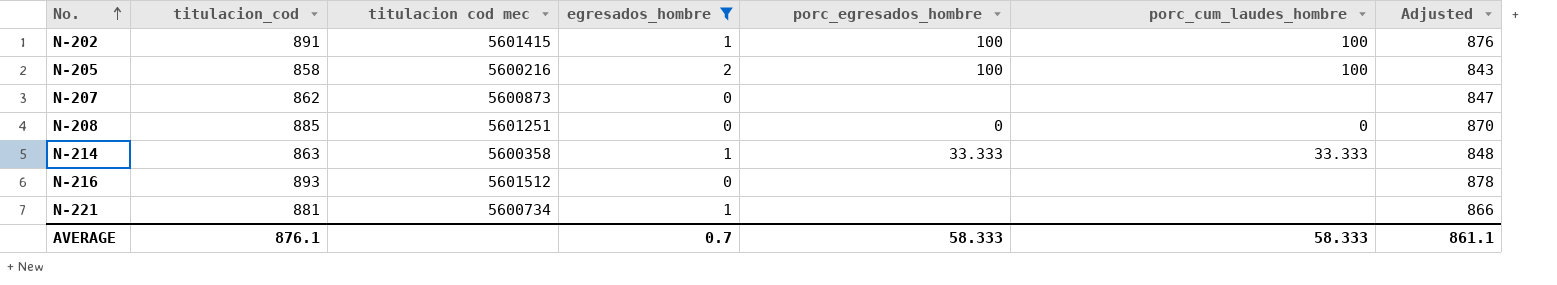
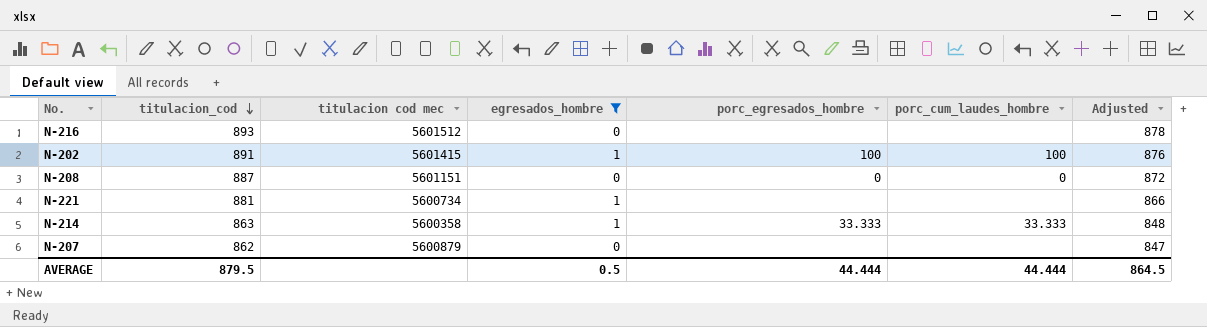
row order: No. ascending -> titulacion_cod descending
row N-205: 858 | 5600216 | 2 | 100 | 100 | 843 -> none
N-208 | titulacion_cod: 885 -> 887
N-208 | titulacion cod mec: 5601251 -> 5601151
N-208 | Adjusted: 870 -> 872
N-207 | titulacion cod mec: 5600873 -> 5600879
AVERAGE | titulacion_cod: 876.1 -> 879.5
AVERAGE | egresados_hombre: 0.7 -> 0.5
AVERAGE | porc_egresados_hombre: 58.333 -> 44.444
AVERAGE | porc_cum_laudes_hombre: 58.333 -> 44.444
AVERAGE | Adjusted: 861.1 -> 864.5

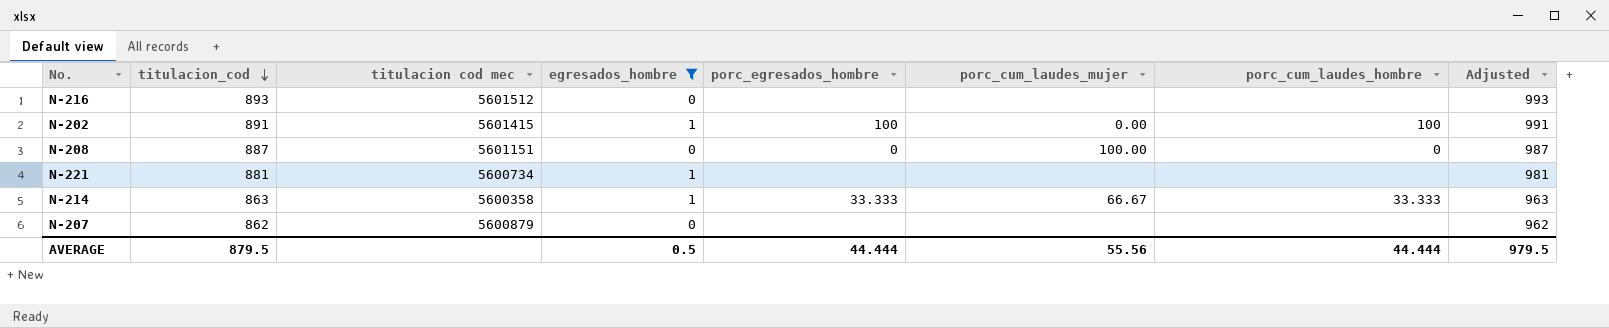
column porc_cum_laudes_mujer | position: none -> 6
column Adjusted | formula: [titulacion_cod] - 15 -> [titulacion_cod] + 100
AVERAGE | Adjusted: 864.5 -> 979.5

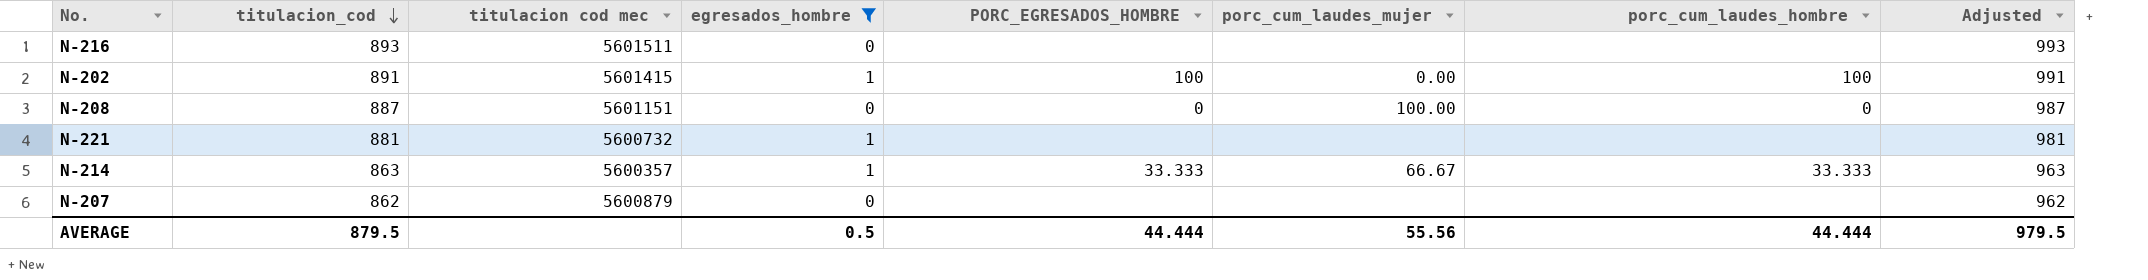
column name: porc_egresados_hombre -> PORC_EGRESADOS_HOMBRE
N-216 | titulacion cod mec: 5601512 -> 5601511
N-221 | titulacion cod mec: 5600734 -> 5600732
N-214 | titulacion cod mec: 5600358 -> 5600357

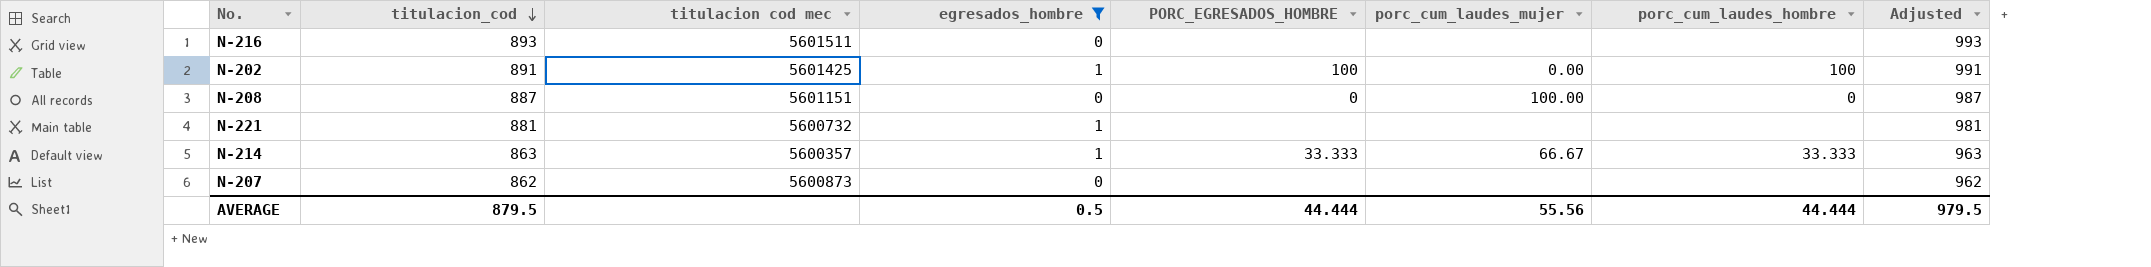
N-202 | titulacion cod mec: 5601415 -> 5601425
N-207 | titulacion cod mec: 5600879 -> 5600873

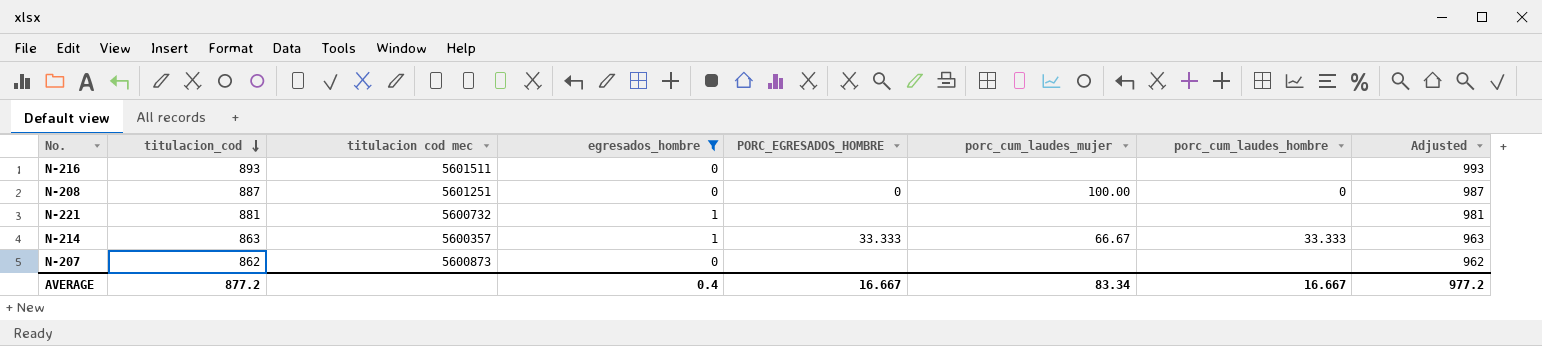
row N-202: 891 | 5601425 | 1 | 100 | 0.00 | 100 | 991 -> none
N-208 | titulacion cod mec: 5601151 -> 5601251
AVERAGE | titulacion_cod: 879.5 -> 877.2
AVERAGE | egresados_hombre: 0.5 -> 0.4
AVERAGE | PORC_EGRESADOS_HOMBRE: 44.444 -> 16.667
AVERAGE | porc_cum_laudes_mujer: 55.56 -> 83.34
AVERAGE | porc_cum_laudes_hombre: 44.444 -> 16.667
AVERAGE | Adjusted: 979.5 -> 977.2

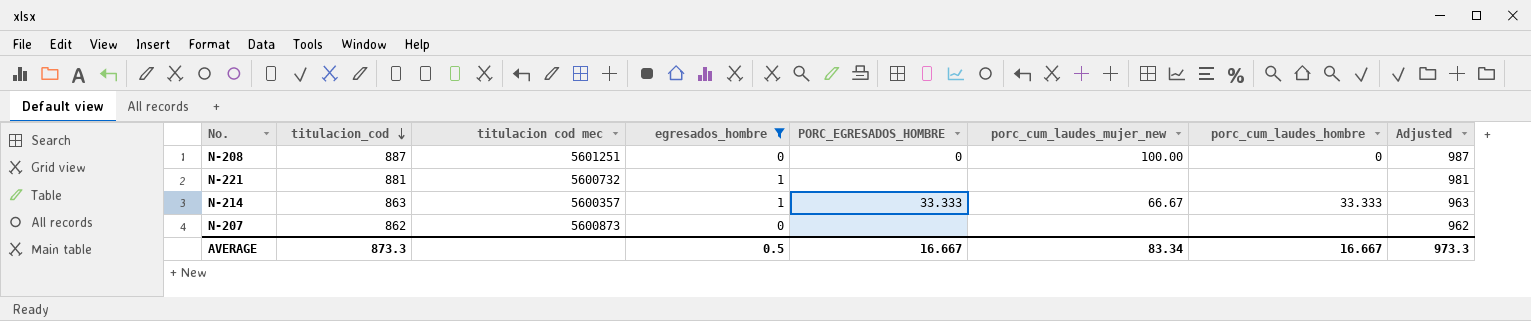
column name: porc_cum_laudes_mujer -> porc_cum_laudes_mujer_new
row N-216: 893 | 5601511 | 0 | none | none | none | 993 -> none
AVERAGE | titulacion_cod: 877.2 -> 873.3
AVERAGE | egresados_hombre: 0.4 -> 0.5
AVERAGE | Adjusted: 977.2 -> 973.3

